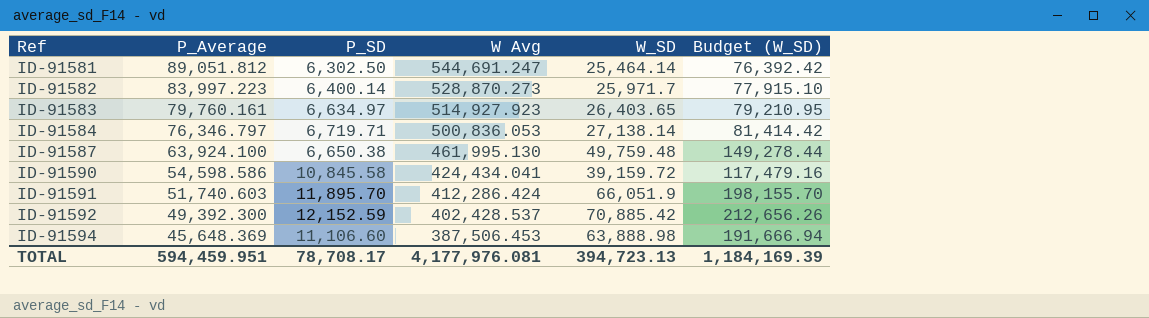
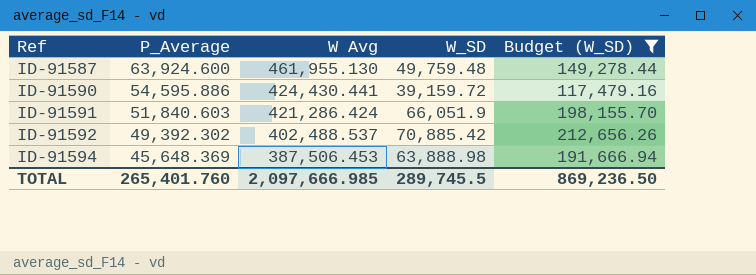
filter: none -> Budget (W_SD) >= 117,479.16
column P_SD | position: 3 -> none
ID-91587 | P_Average: 63,924.100 -> 63,924.600
ID-91587 | W Avg: 461,995.130 -> 461,955.130
ID-91590 | P_Average: 54,598.586 -> 54,595.886
ID-91590 | W Avg: 424,434.041 -> 424,430.441
ID-91591 | P_Average: 51,740.603 -> 51,840.603
ID-91591 | W Avg: 412,286.424 -> 421,286.424
ID-91592 | P_Average: 49,392.300 -> 49,392.302
ID-91592 | W Avg: 402,428.537 -> 402,488.537
TOTAL | P_Average: 594,459.951 -> 265,401.760
TOTAL | W Avg: 4,177,976.081 -> 2,097,666.985
TOTAL | W_SD: 394,723.13 -> 289,745.5
TOTAL | Budget (W_SD): 1,184,169.39 -> 869,236.50

